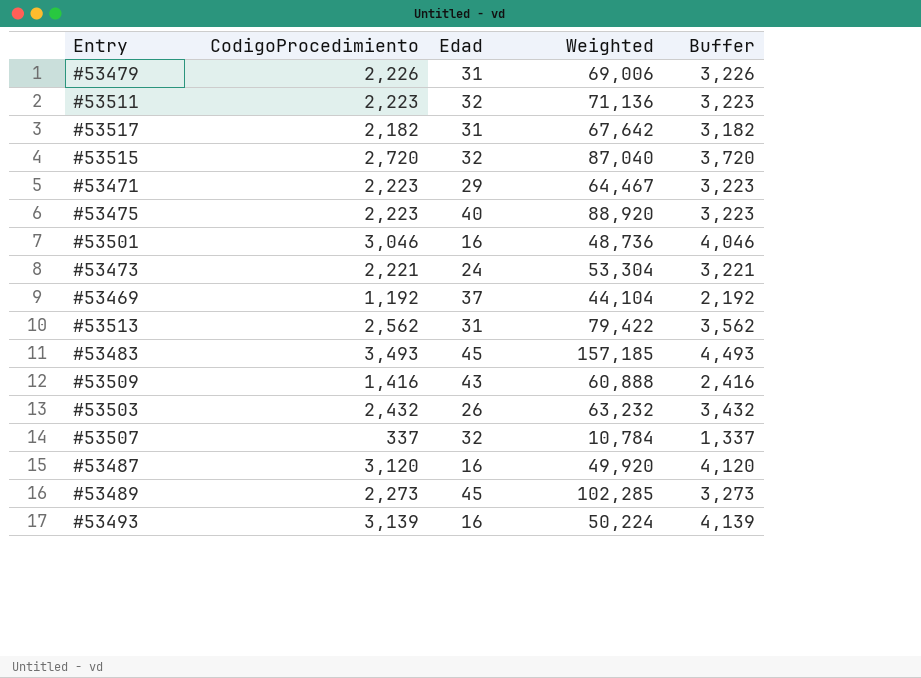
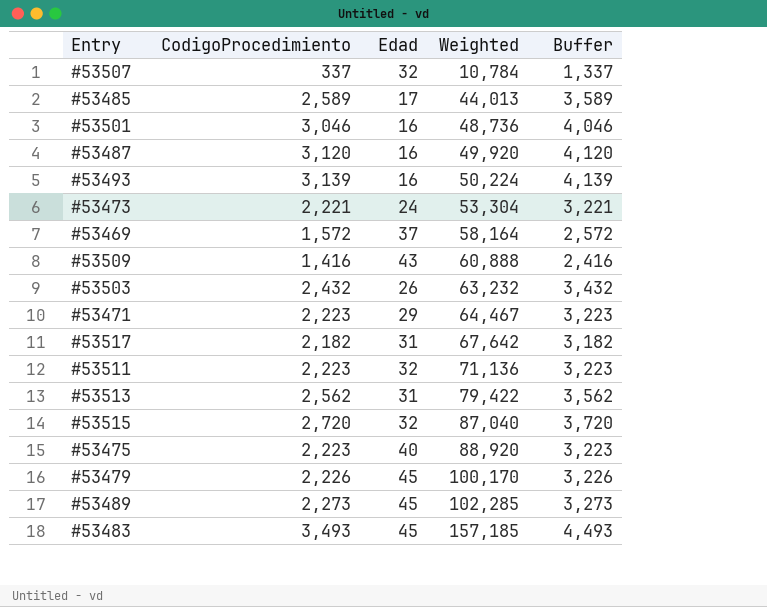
row order: none -> Weighted ascending
row #53485: none -> 2,589 | 17 | 44,013 | 3,589
#53469 | CodigoProcedimiento: 1,192 -> 1,572
#53469 | Weighted: 44,104 -> 58,164
#53469 | Buffer: 2,192 -> 2,572
#53479 | Edad: 31 -> 45
#53479 | Weighted: 69,006 -> 100,170

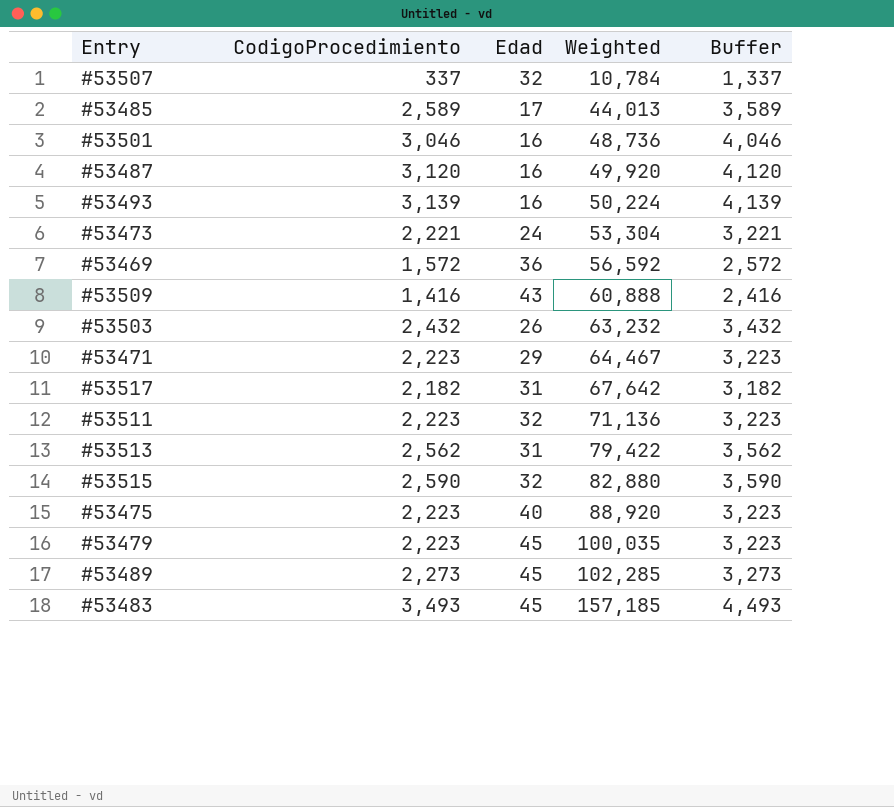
#53469 | Edad: 37 -> 36
#53469 | Weighted: 58,164 -> 56,592
#53515 | CodigoProcedimiento: 2,720 -> 2,590
#53515 | Weighted: 87,040 -> 82,880
#53515 | Buffer: 3,720 -> 3,590
#53479 | CodigoProcedimiento: 2,226 -> 2,223
#53479 | Weighted: 100,170 -> 100,035
#53479 | Buffer: 3,226 -> 3,223

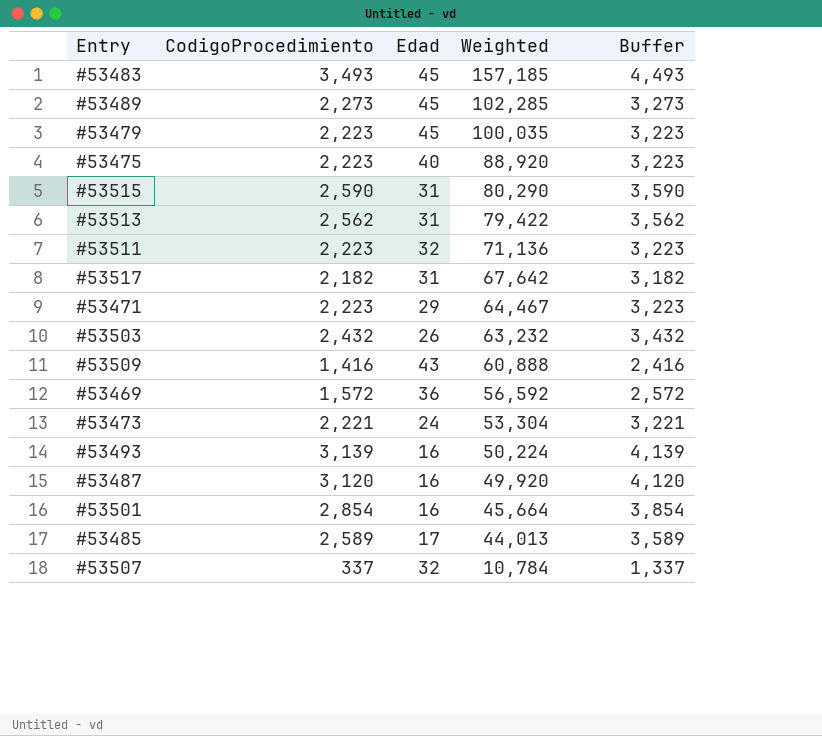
row order: Weighted ascending -> Weighted descending
#53515 | Edad: 32 -> 31
#53515 | Weighted: 82,880 -> 80,290
#53501 | CodigoProcedimiento: 3,046 -> 2,854
#53501 | Weighted: 48,736 -> 45,664
#53501 | Buffer: 4,046 -> 3,854

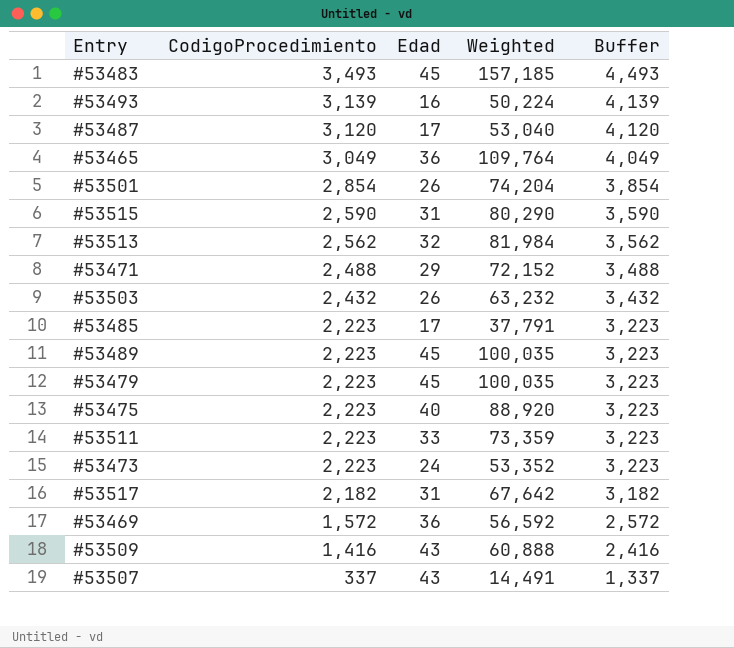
row order: Weighted descending -> CodigoProcedimiento descending
#53487 | Edad: 16 -> 17
#53487 | Weighted: 49,920 -> 53,040
row #53465: none -> 3,049 | 36 | 109,764 | 4,049
#53501 | Edad: 16 -> 26
#53501 | Weighted: 45,664 -> 74,204
#53513 | Edad: 31 -> 32
#53513 | Weighted: 79,422 -> 81,984
#53471 | CodigoProcedimiento: 2,223 -> 2,488
#53471 | Weighted: 64,467 -> 72,152
#53471 | Buffer: 3,223 -> 3,488
#53485 | CodigoProcedimiento: 2,589 -> 2,223
#53485 | Weighted: 44,013 -> 37,791
#53485 | Buffer: 3,589 -> 3,223
#53489 | CodigoProcedimiento: 2,273 -> 2,223
#53489 | Weighted: 102,285 -> 100,035
#53489 | Buffer: 3,273 -> 3,223
#53511 | Edad: 32 -> 33
#53511 | Weighted: 71,136 -> 73,359
#53473 | CodigoProcedimiento: 2,221 -> 2,223
#53473 | Weighted: 53,304 -> 53,352
#53473 | Buffer: 3,221 -> 3,223
#53507 | Edad: 32 -> 43
#53507 | Weighted: 10,784 -> 14,491

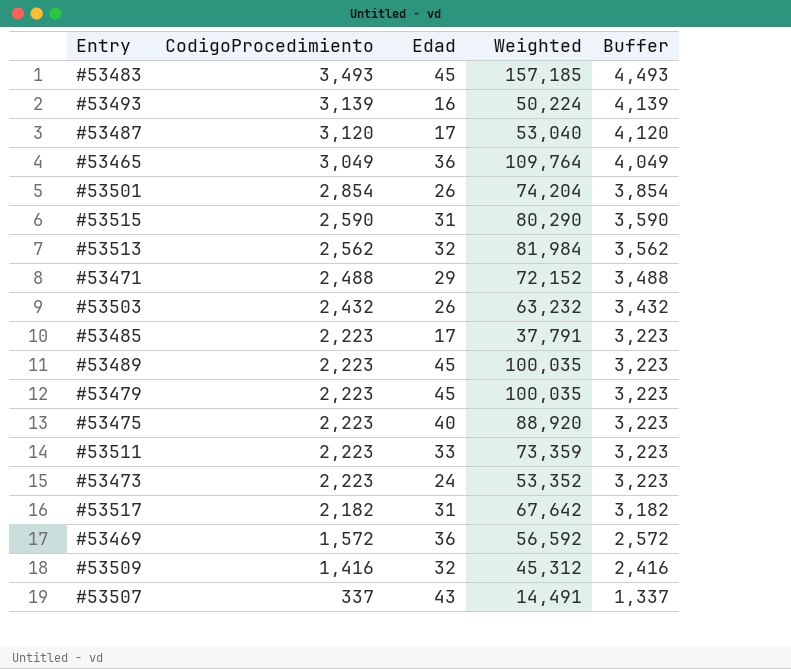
#53509 | Edad: 43 -> 32
#53509 | Weighted: 60,888 -> 45,312

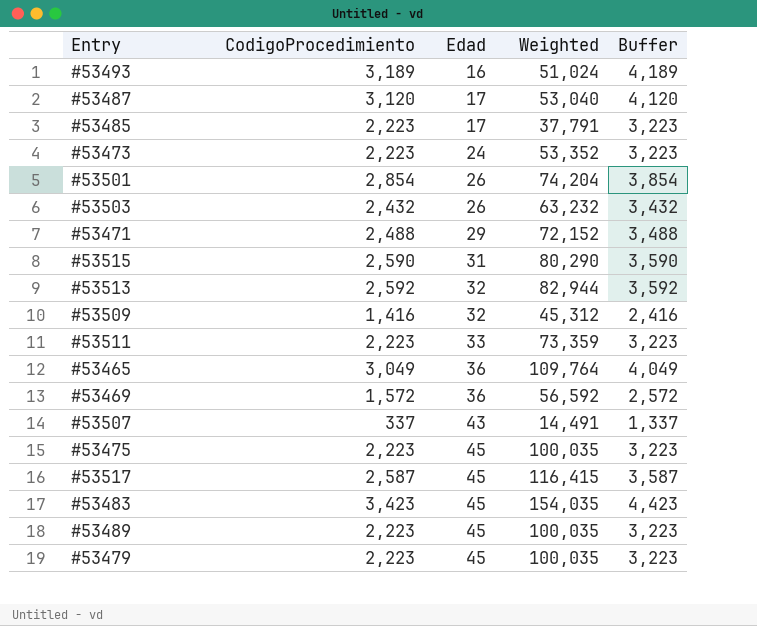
row order: CodigoProcedimiento descending -> Edad ascending
#53493 | CodigoProcedimiento: 3,139 -> 3,189
#53493 | Weighted: 50,224 -> 51,024
#53493 | Buffer: 4,139 -> 4,189
#53513 | CodigoProcedimiento: 2,562 -> 2,592
#53513 | Weighted: 81,984 -> 82,944
#53513 | Buffer: 3,562 -> 3,592
#53475 | Edad: 40 -> 45
#53475 | Weighted: 88,920 -> 100,035
#53517 | CodigoProcedimiento: 2,182 -> 2,587
#53517 | Edad: 31 -> 45
#53517 | Weighted: 67,642 -> 116,415
#53517 | Buffer: 3,182 -> 3,587
#53483 | CodigoProcedimiento: 3,493 -> 3,423
#53483 | Weighted: 157,185 -> 154,035
#53483 | Buffer: 4,493 -> 4,423

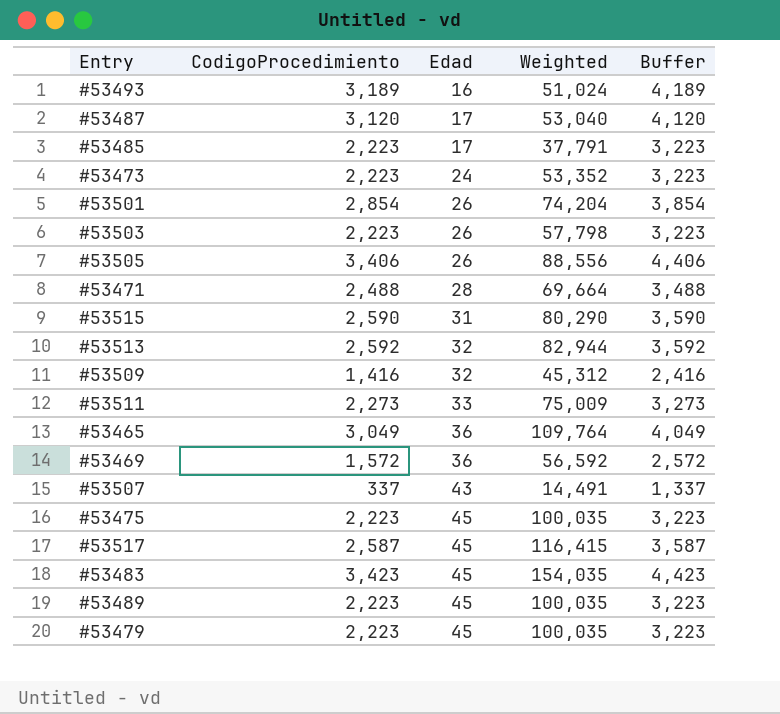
#53503 | CodigoProcedimiento: 2,432 -> 2,223
#53503 | Weighted: 63,232 -> 57,798
#53503 | Buffer: 3,432 -> 3,223
row #53505: none -> 3,406 | 26 | 88,556 | 4,406
#53471 | Edad: 29 -> 28
#53471 | Weighted: 72,152 -> 69,664
#53511 | CodigoProcedimiento: 2,223 -> 2,273
#53511 | Weighted: 73,359 -> 75,009
#53511 | Buffer: 3,223 -> 3,273

